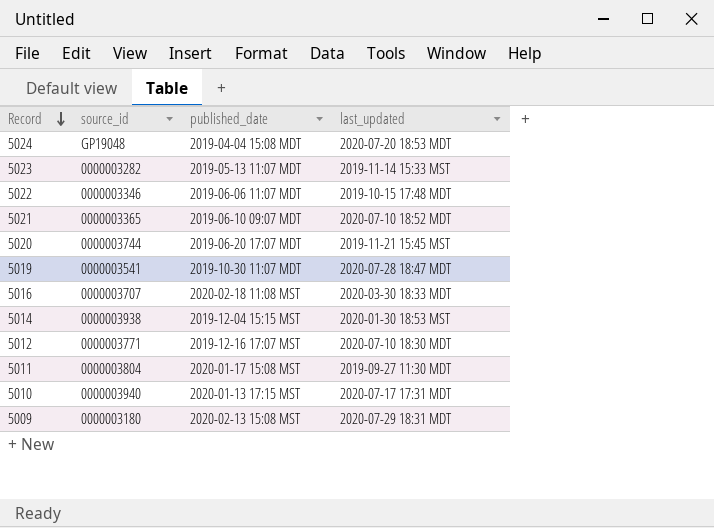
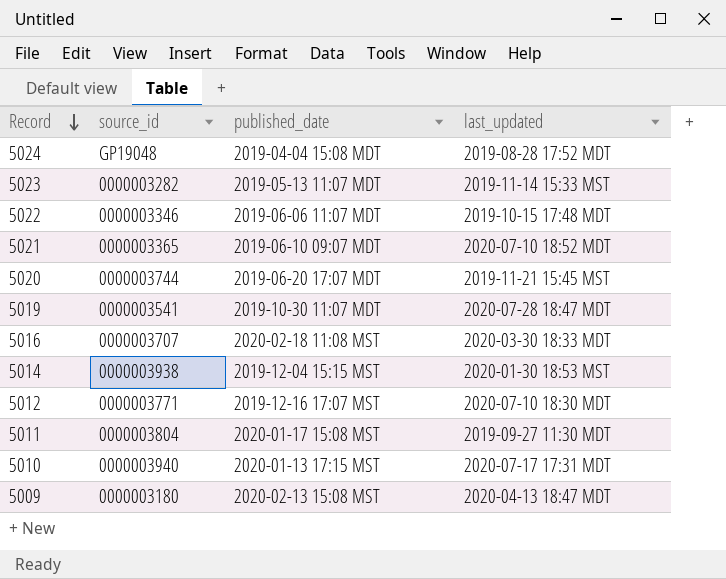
5024 | last_updated: 2020-07-20 18:53 MDT -> 2019-08-28 17:52 MDT
5009 | last_updated: 2020-07-29 18:31 MDT -> 2020-04-13 18:47 MDT

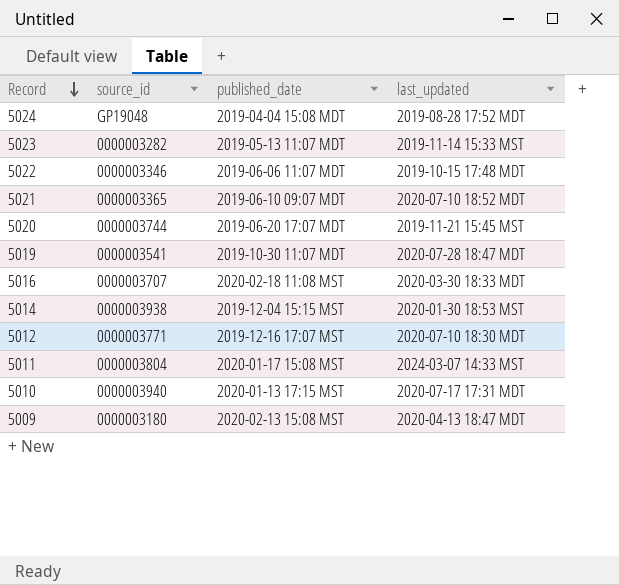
5011 | last_updated: 2019-09-27 11:30 MDT -> 2024-03-07 14:33 MST

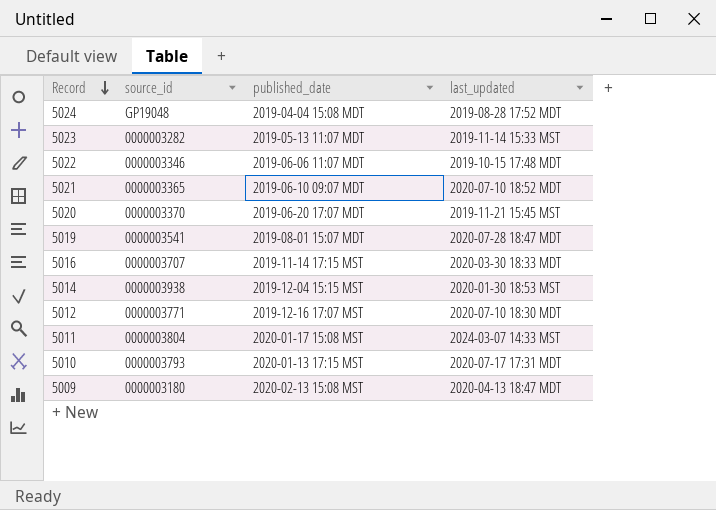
5020 | source_id: 0000003744 -> 0000003370
5019 | published_date: 2019-10-30 11:07 MDT -> 2019-08-01 15:07 MDT
5016 | published_date: 2020-02-18 11:08 MST -> 2019-11-14 17:15 MST
5010 | source_id: 0000003940 -> 0000003793

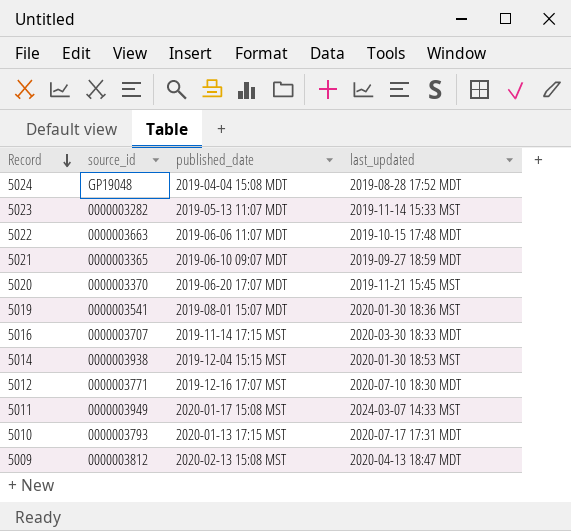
5022 | source_id: 0000003346 -> 0000003663
5021 | last_updated: 2020-07-10 18:52 MDT -> 2019-09-27 18:59 MDT
5019 | last_updated: 2020-07-28 18:47 MDT -> 2020-01-30 18:36 MST
5011 | source_id: 0000003804 -> 0000003949
5009 | source_id: 0000003180 -> 0000003812

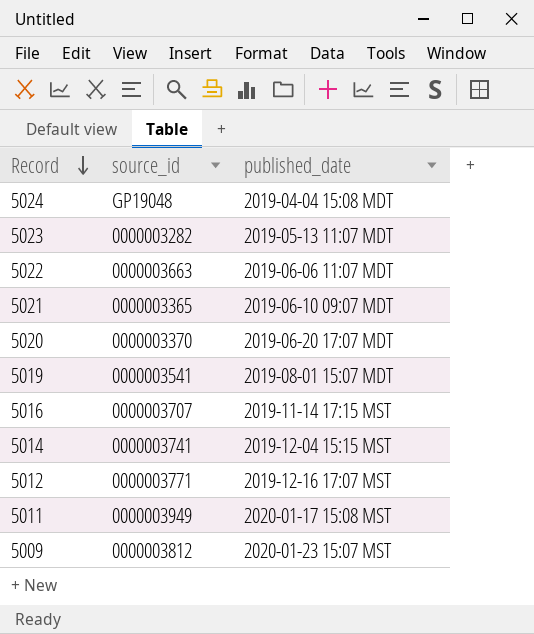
column last_updated | position: 4 -> none
row 5010: 0000003793 | 2020-01-13 17:15 MST | 2020-07-17 17:31 MDT -> none
5014 | source_id: 0000003938 -> 0000003741
5009 | published_date: 2020-02-13 15:08 MST -> 2020-01-23 15:07 MST

